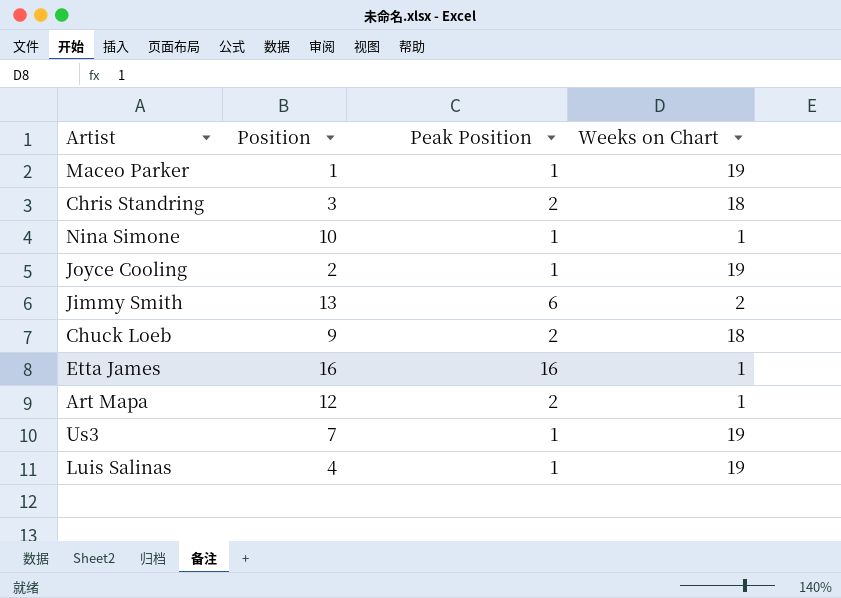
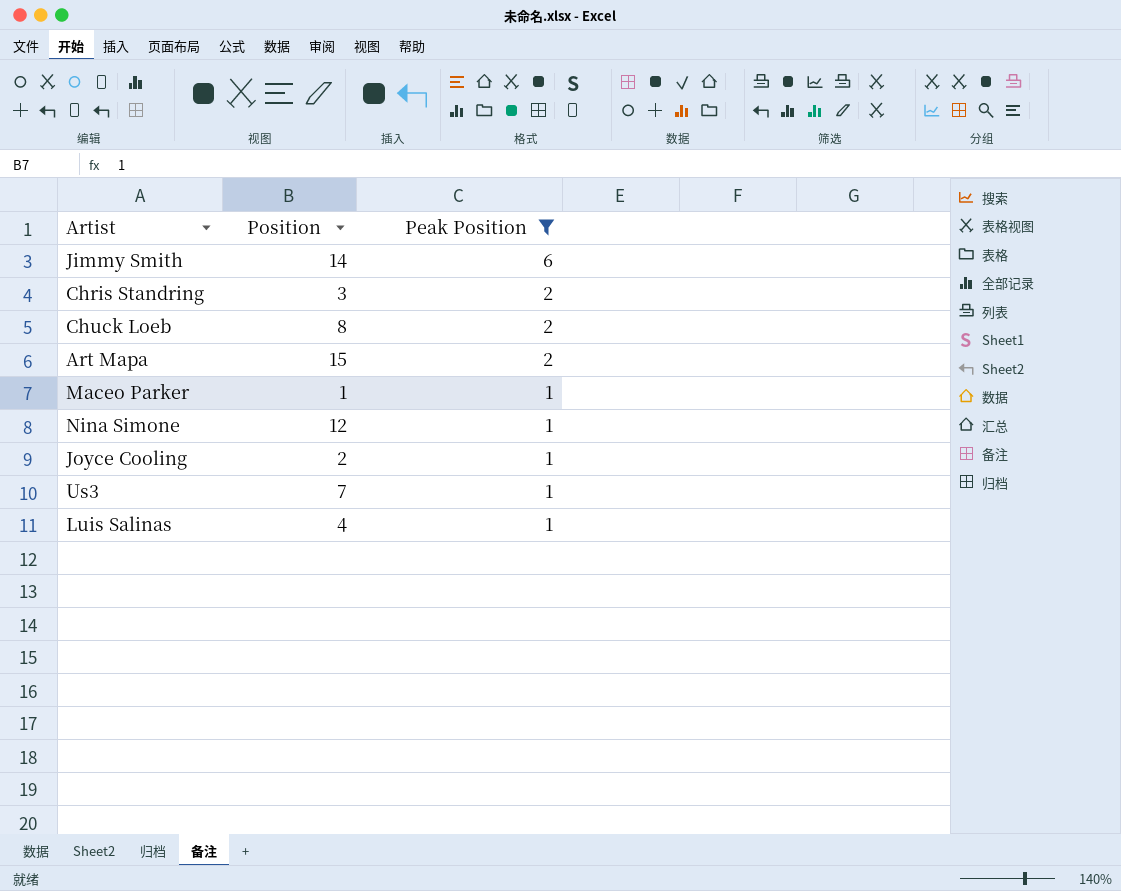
filter: none -> Peak Position != 16
row order: none -> Peak Position descending
column Weeks on Chart | position: 4 -> none
Jimmy Smith | Position: 13 -> 14
Chuck Loeb | Position: 9 -> 8
Art Mapa | Position: 12 -> 15
Nina Simone | Position: 10 -> 12

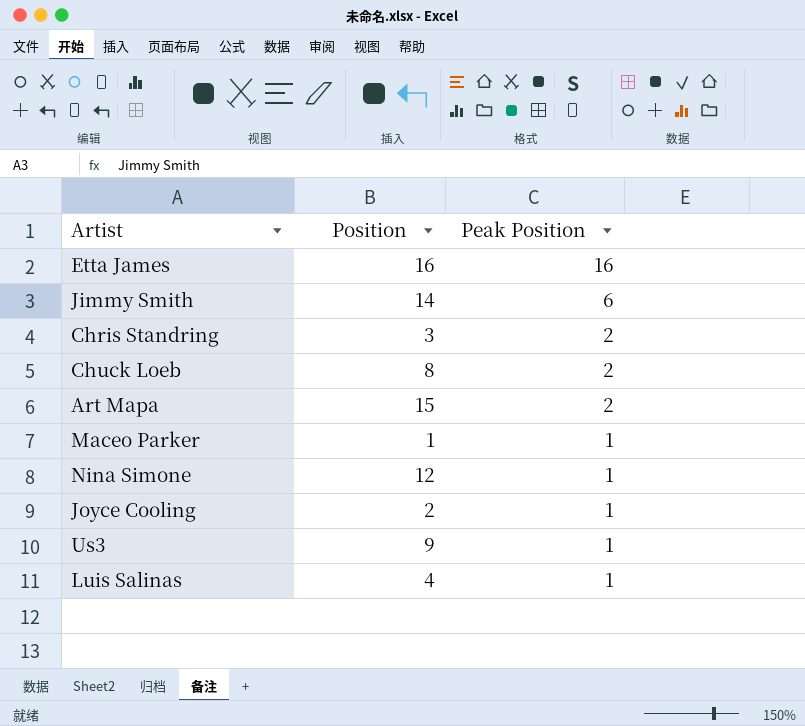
filter: Peak Position != 16 -> none
Us3 | Position: 7 -> 9

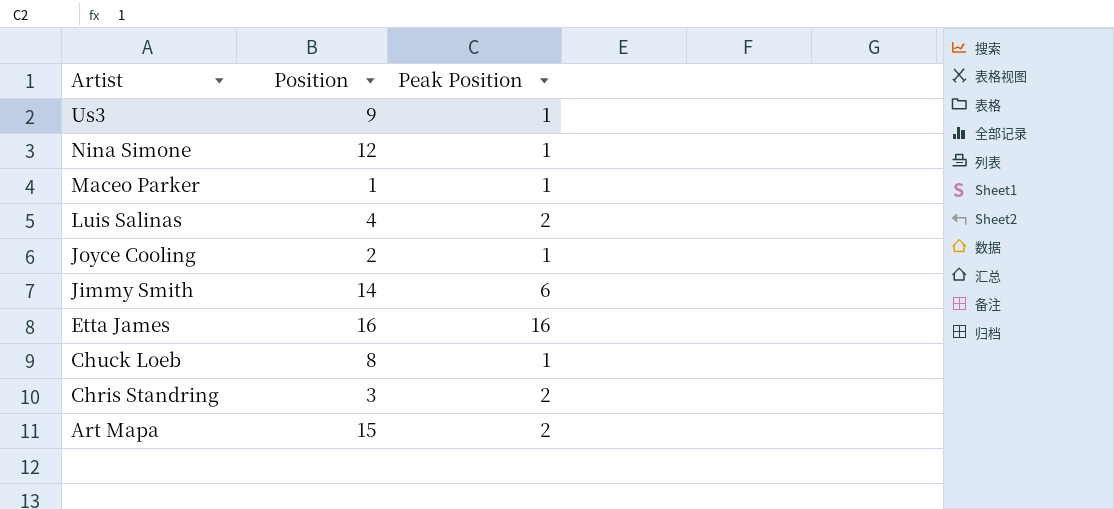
row order: Peak Position descending -> Artist descending
Luis Salinas | Peak Position: 1 -> 2
Chuck Loeb | Peak Position: 2 -> 1

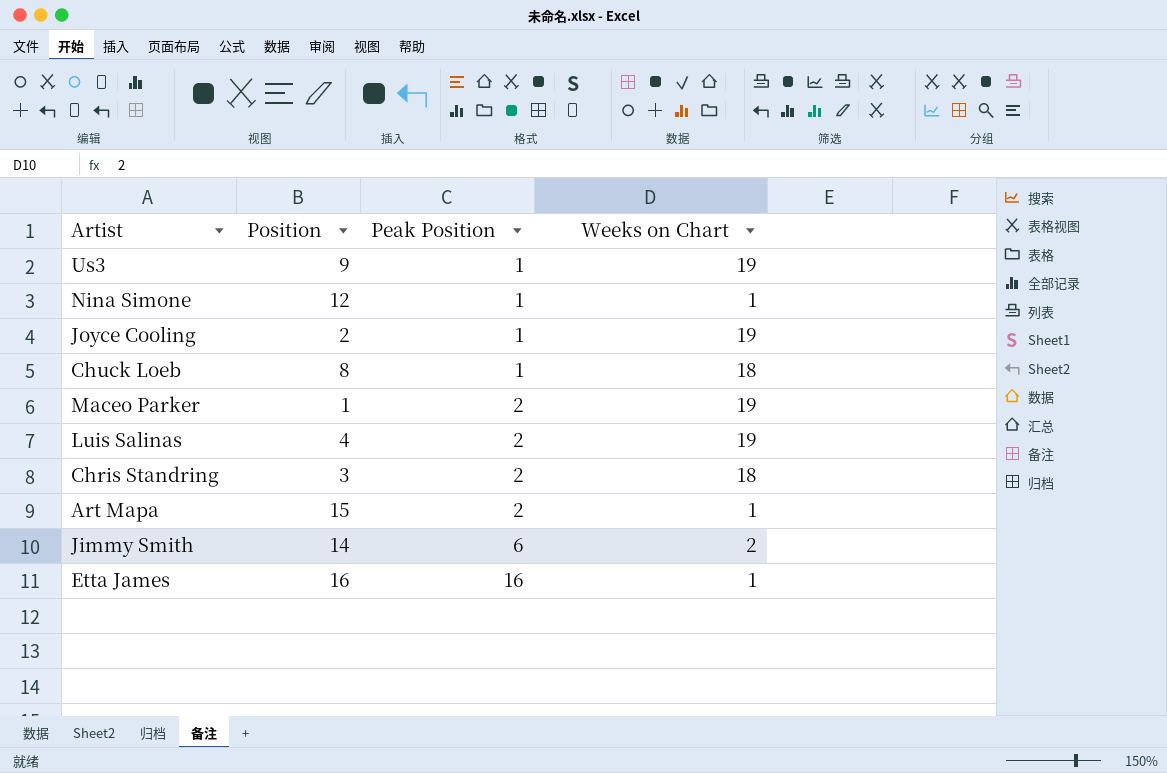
row order: Artist descending -> Peak Position ascending
column Weeks on Chart | position: none -> 4
Maceo Parker | Peak Position: 1 -> 2

